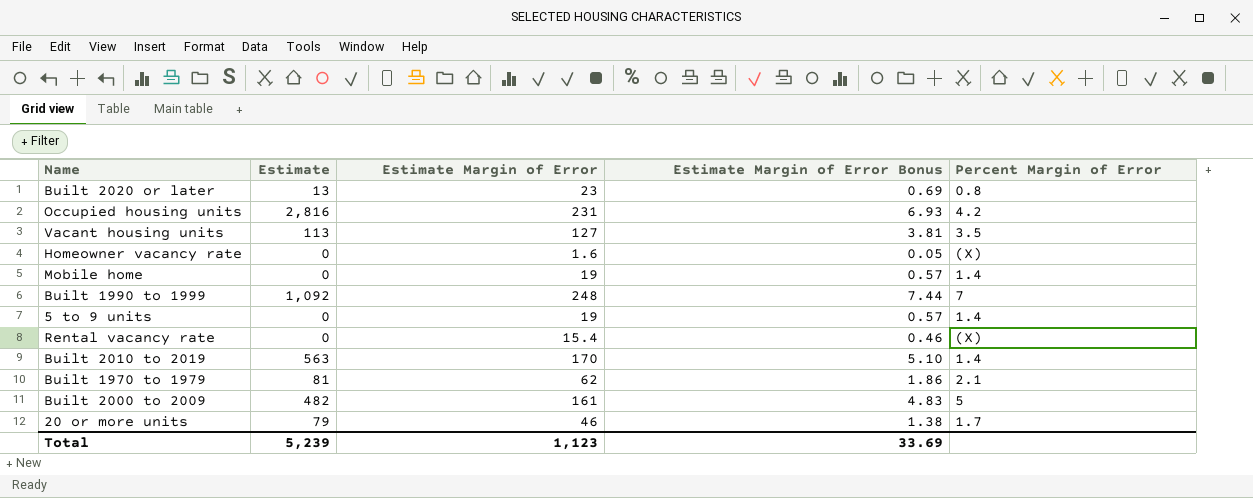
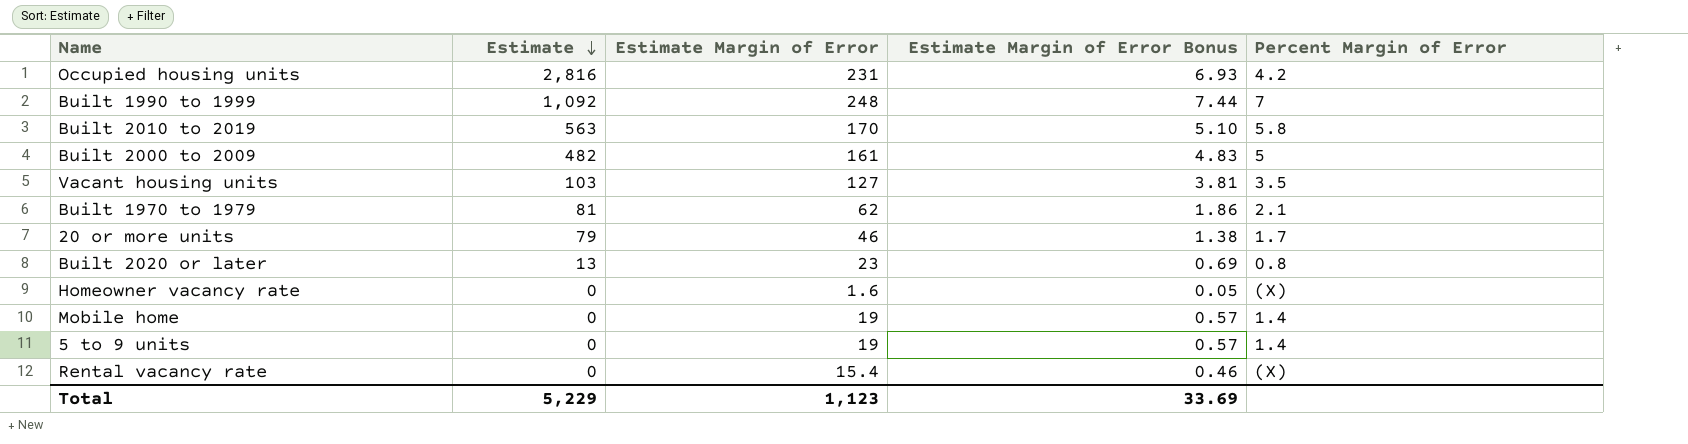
row order: none -> Estimate descending
Built 2010 to 2019 | Percent Margin of Error: 1.4 -> 5.8
Vacant housing units | Estimate: 113 -> 103
Total | Estimate: 5,239 -> 5,229

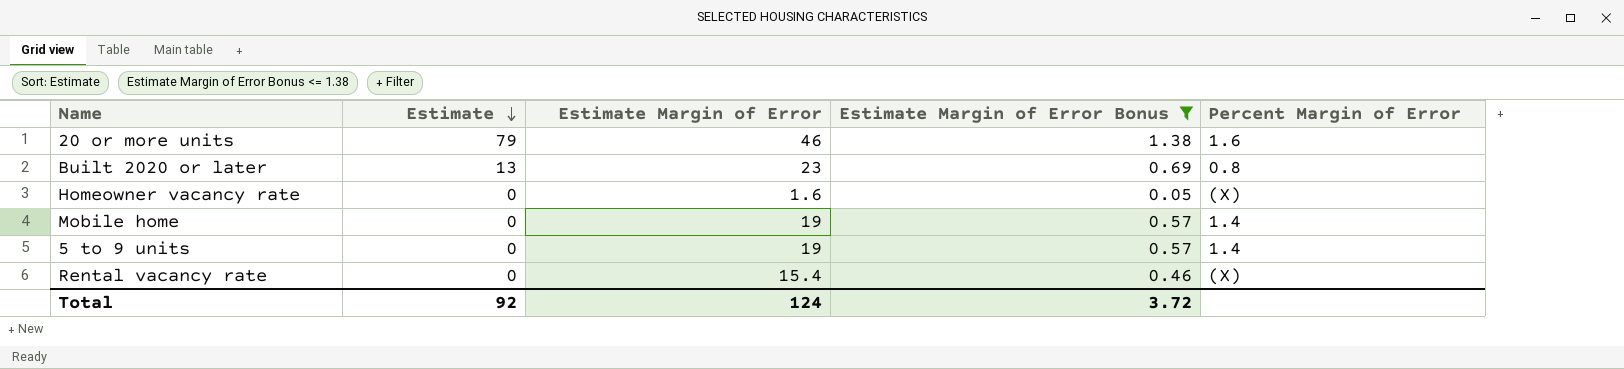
filter: none -> Estimate Margin of Error Bonus <= 1.38
20 or more units | Percent Margin of Error: 1.7 -> 1.6
Total | Estimate: 5,229 -> 92
Total | Estimate Margin of Error: 1,123 -> 124
Total | Estimate Margin of Error Bonus: 33.69 -> 3.72

